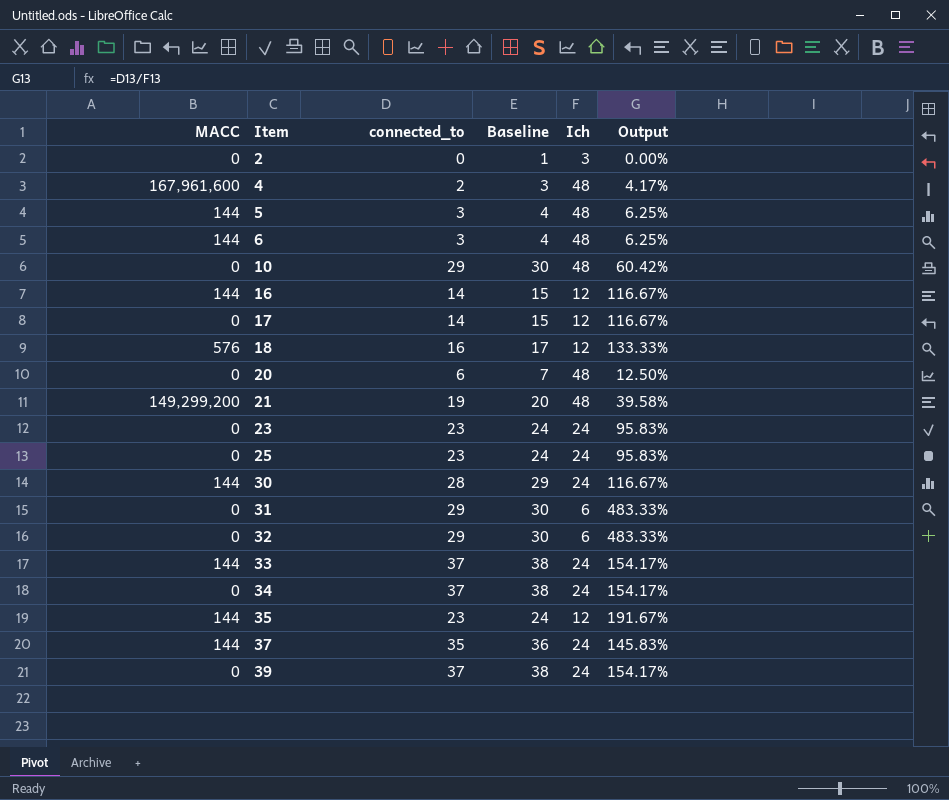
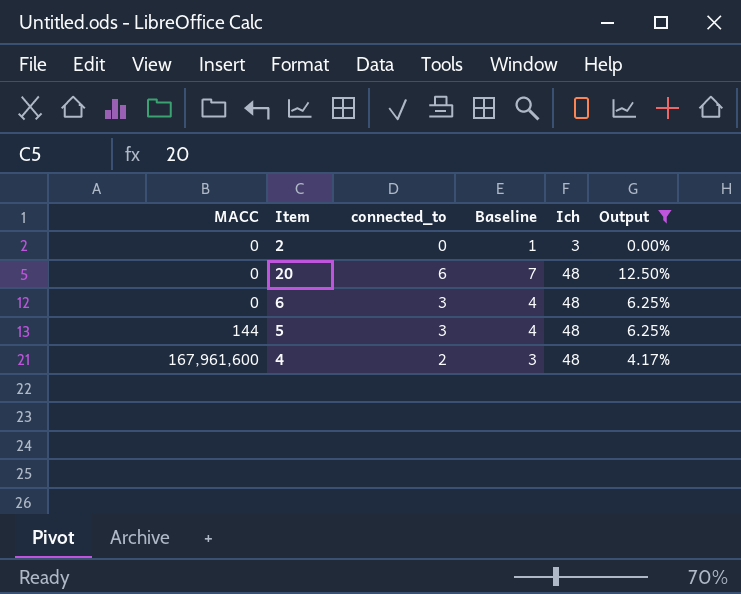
filter: none -> Output <= 12.50%
row order: Item ascending -> MACC ascending
6 | MACC: 144 -> 0

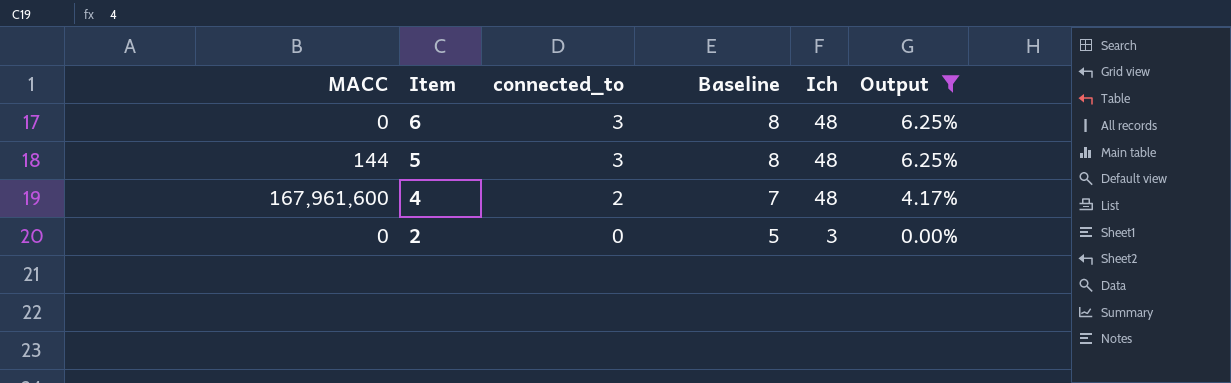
row order: MACC ascending -> Item descending
column Baseline | formula: [connected_to] + 1 -> [connected_to] + 5
row 20: 0 | 6 | 7 | 48 | 12.50% -> none

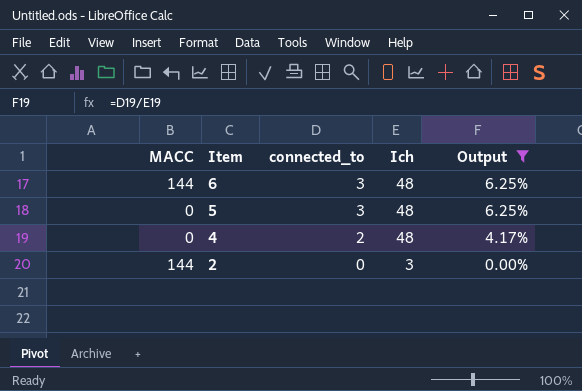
column Baseline | formula: [connected_to] + 5 -> none
6 | MACC: 0 -> 144
5 | MACC: 144 -> 0
4 | MACC: 167,961,600 -> 0
2 | MACC: 0 -> 144

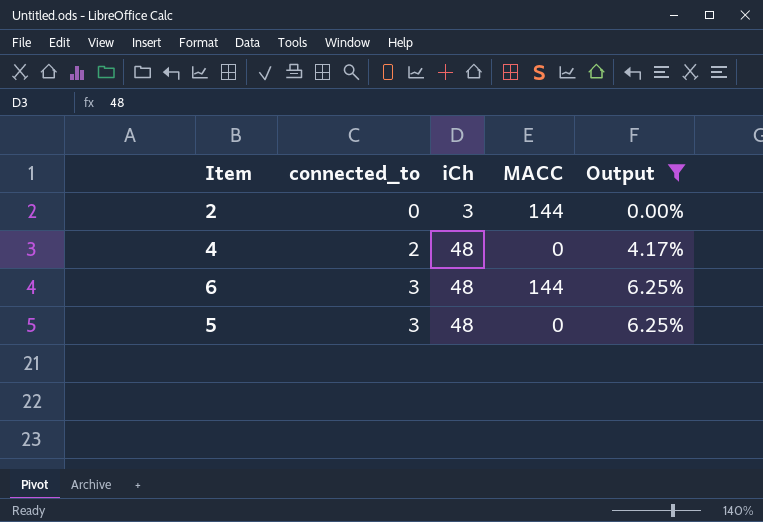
row order: Item descending -> connected_to ascending
column name: Ich -> iCh
column MACC | position: 1 -> 4

